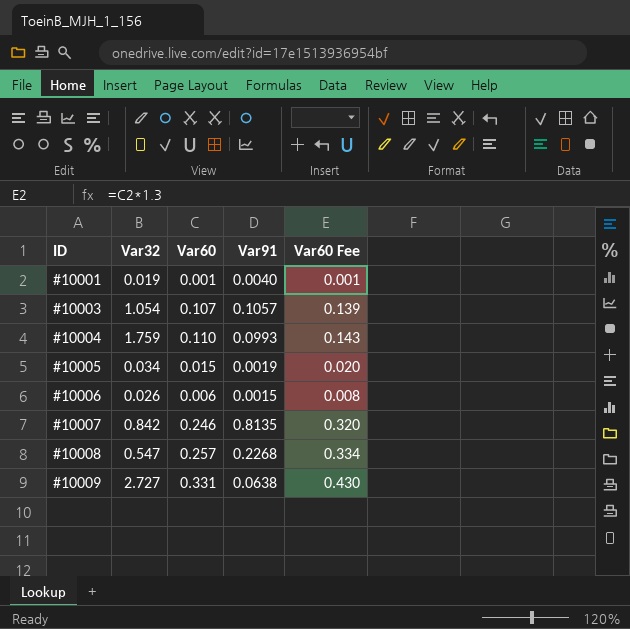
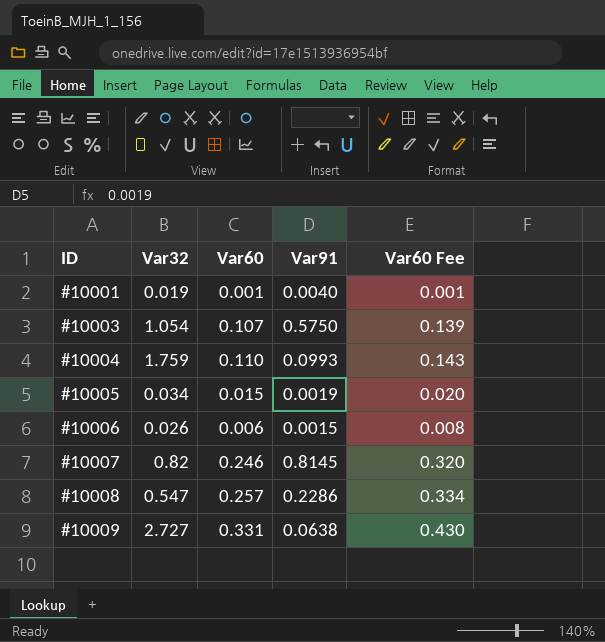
#10003 | Var91: 0.1057 -> 0.5750
#10007 | Var32: 0.842 -> 0.82
#10007 | Var91: 0.8135 -> 0.8145
#10008 | Var91: 0.2268 -> 0.2286

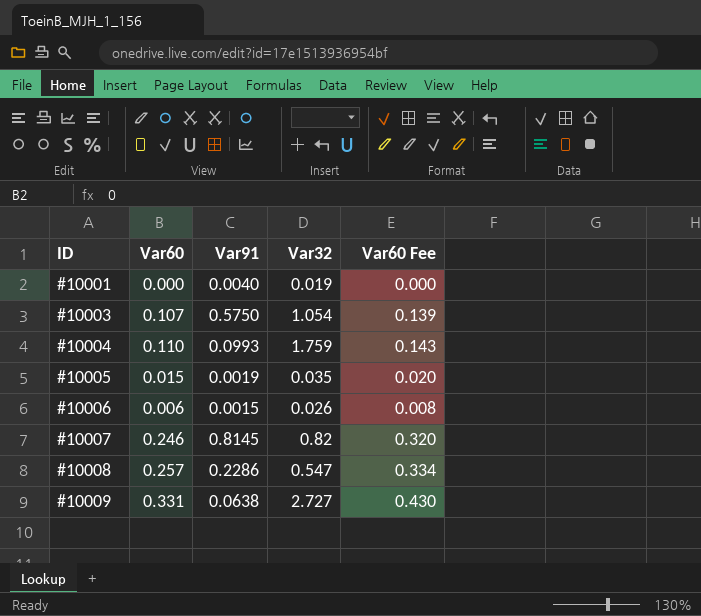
column Var32 | position: 2 -> 4
#10001 | Var60: 0.001 -> 0.000
#10001 | Var60 Fee: 0.001 -> 0.000
#10005 | Var32: 0.034 -> 0.035

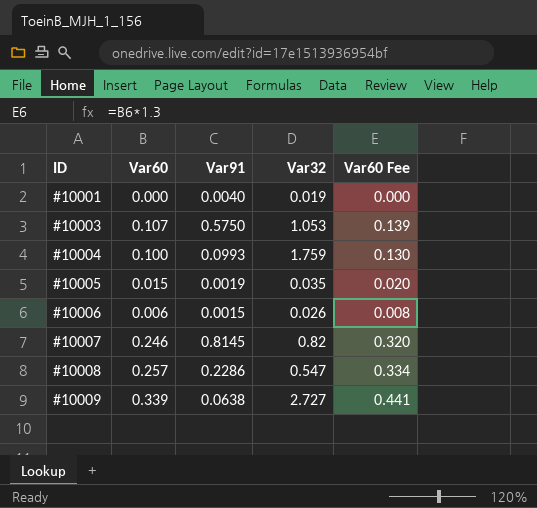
#10003 | Var32: 1.054 -> 1.053
#10004 | Var60: 0.110 -> 0.100
#10004 | Var60 Fee: 0.143 -> 0.130
#10009 | Var60: 0.331 -> 0.339
#10009 | Var60 Fee: 0.430 -> 0.441

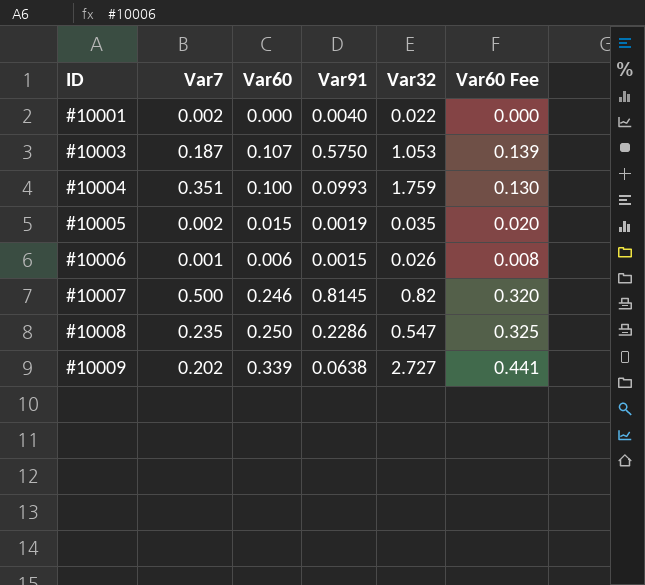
column Var7 | position: none -> 2
#10001 | Var32: 0.019 -> 0.022
#10008 | Var60: 0.257 -> 0.250
#10008 | Var60 Fee: 0.334 -> 0.325

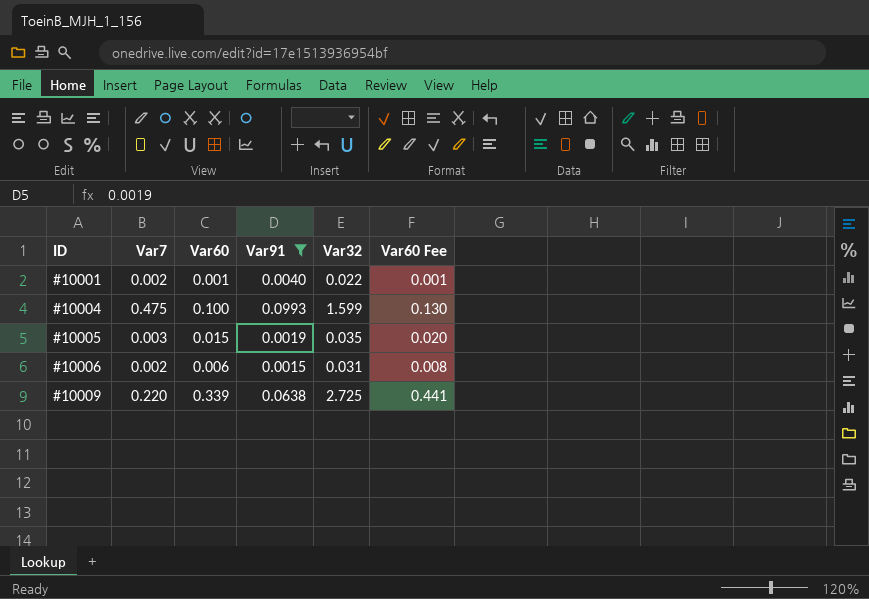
filter: none -> Var91 <= 0.0993
#10001 | Var60: 0.000 -> 0.001
#10001 | Var60 Fee: 0.000 -> 0.001
#10004 | Var7: 0.351 -> 0.475
#10004 | Var32: 1.759 -> 1.599
#10005 | Var7: 0.002 -> 0.003
#10006 | Var7: 0.001 -> 0.002
#10006 | Var32: 0.026 -> 0.031
#10009 | Var7: 0.202 -> 0.220
#10009 | Var32: 2.727 -> 2.725

